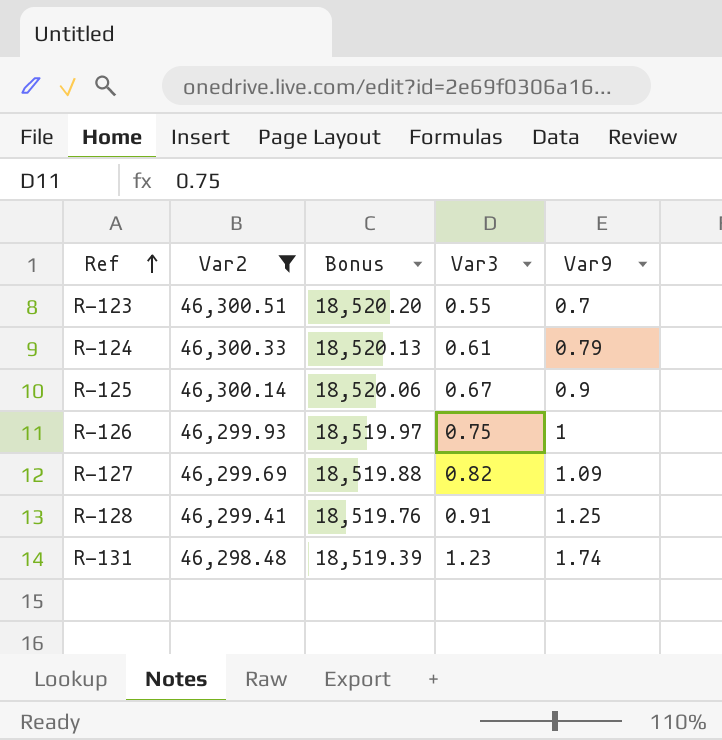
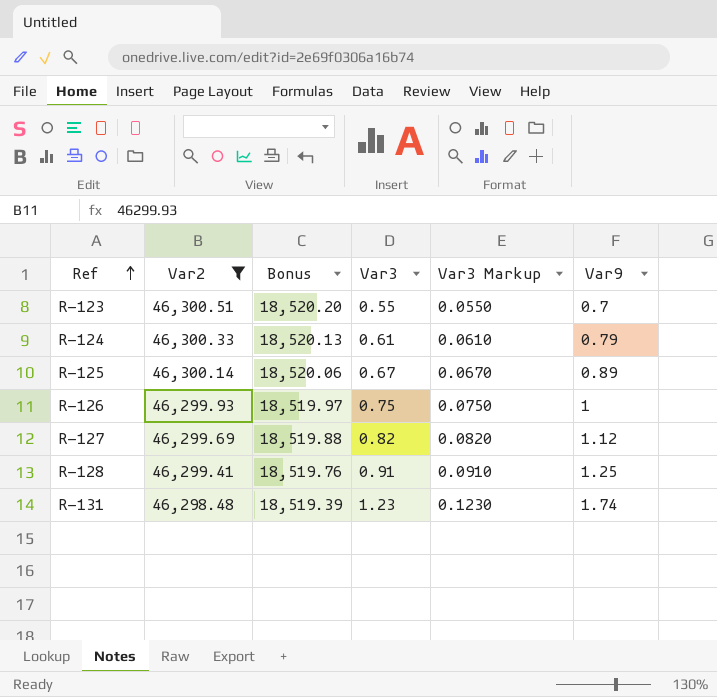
column Var3 Markup | formula: none -> [Var3] * 0.1
R-125 | Var9: 0.9 -> 0.89
R-127 | Var9: 1.09 -> 1.12

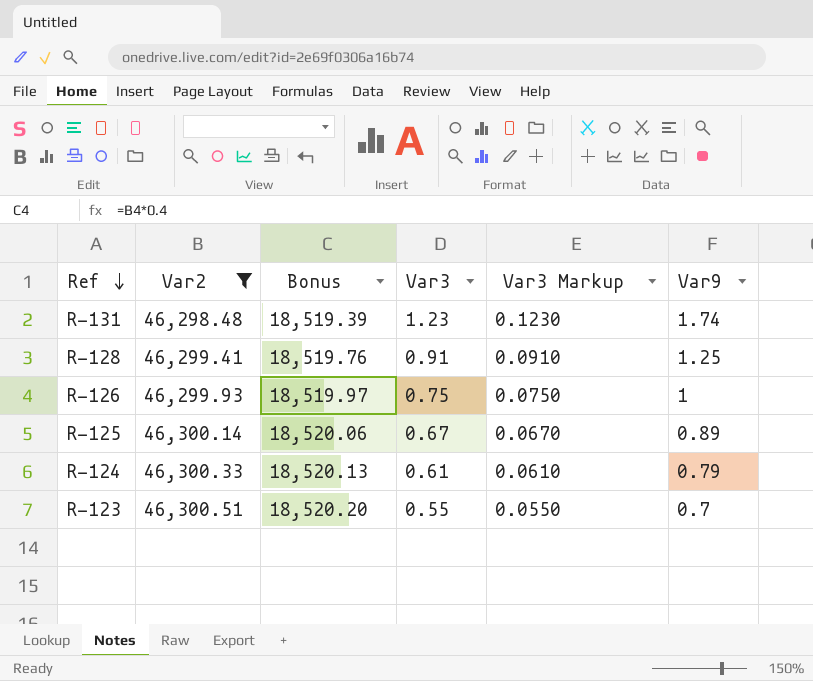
row order: Ref ascending -> Ref descending
row R-127: 46,299.69 | 18,519.88 | 0.82 | 0.0820 | 1.12 -> none

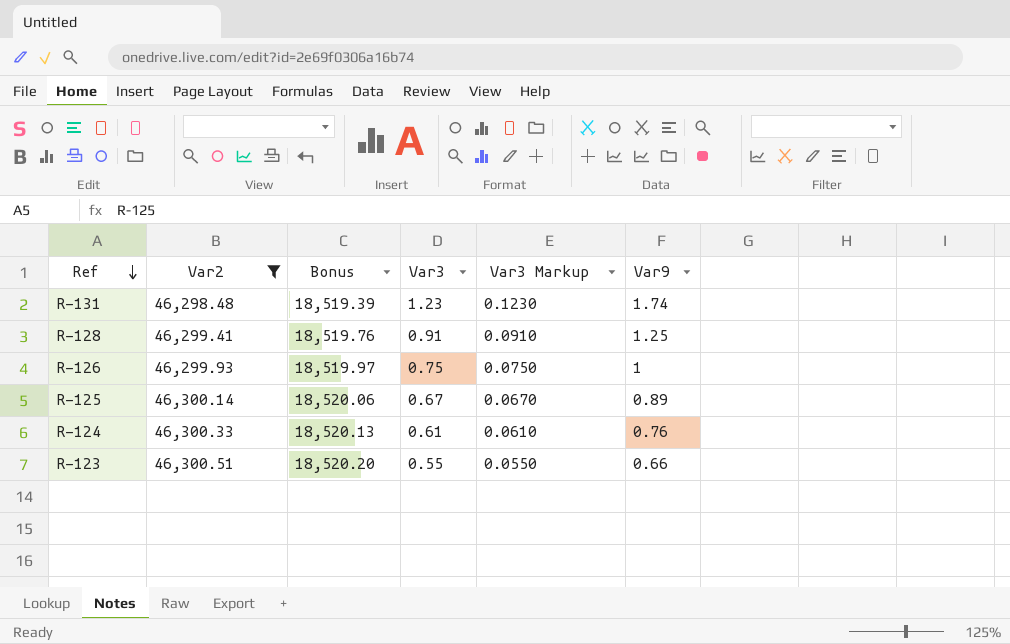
R-124 | Var9: 0.79 -> 0.76
R-123 | Var9: 0.7 -> 0.66

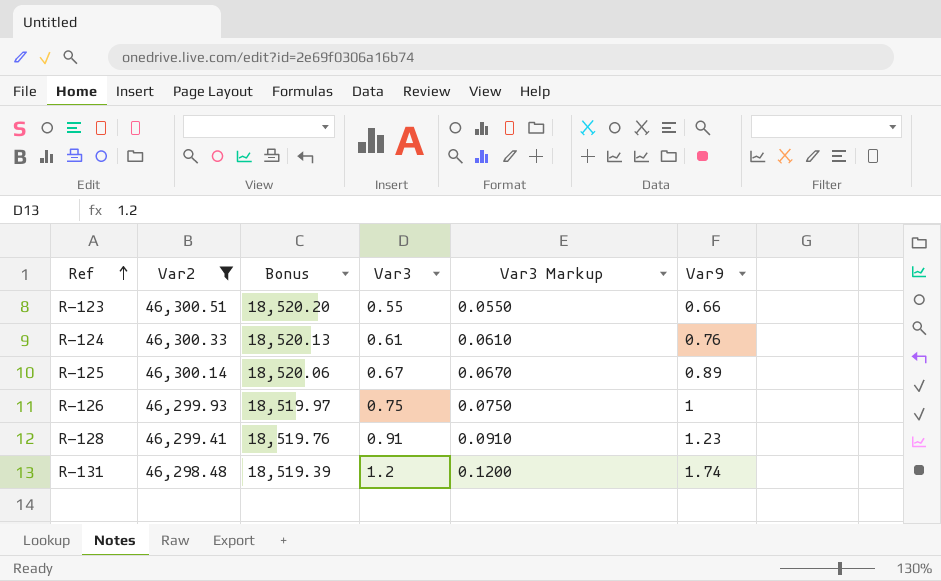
row order: Ref descending -> Ref ascending
R-128 | Var9: 1.25 -> 1.23
R-131 | Var3: 1.23 -> 1.2
R-131 | Var3 Markup: 0.1230 -> 0.1200

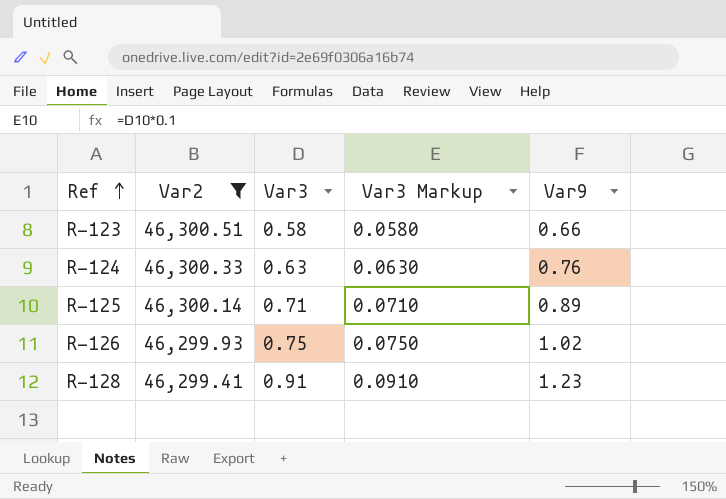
column Bonus | formula: [Var2] * 0.4 -> none
row R-131: 46,298.48 | 18,519.39 | 1.2 | 0.1200 | 1.74 -> none
R-123 | Var3: 0.55 -> 0.58
R-123 | Var3 Markup: 0.0550 -> 0.0580
R-124 | Var3: 0.61 -> 0.63
R-124 | Var3 Markup: 0.0610 -> 0.0630
R-125 | Var3: 0.67 -> 0.71
R-125 | Var3 Markup: 0.0670 -> 0.0710
R-126 | Var9: 1 -> 1.02

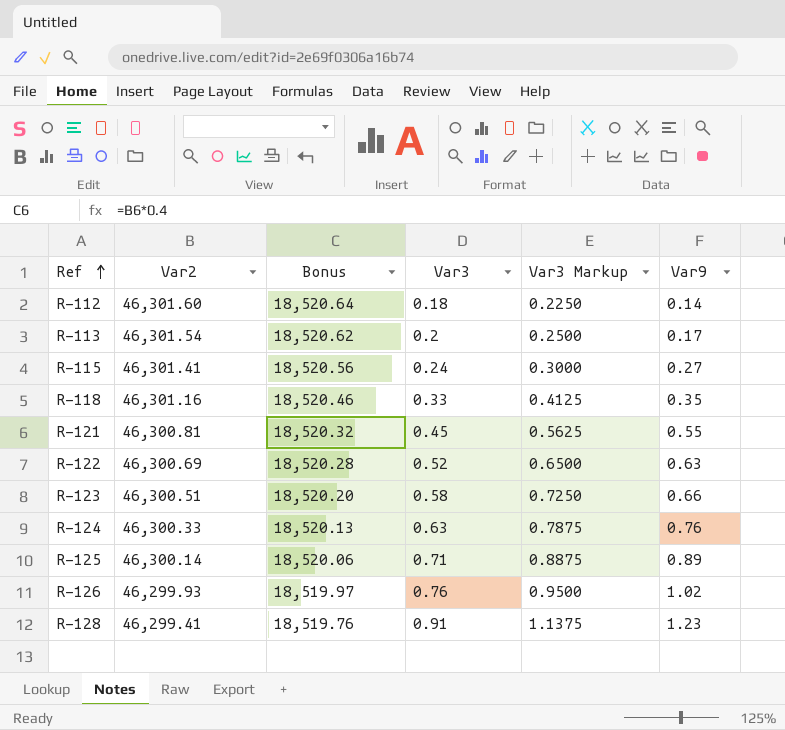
filter: Var2 <= 46,300.51 -> none
column Bonus | formula: none -> [Var2] * 0.4
column Var3 Markup | formula: [Var3] * 0.1 -> [Var3] * 1.25
R-126 | Var3: 0.75 -> 0.76

